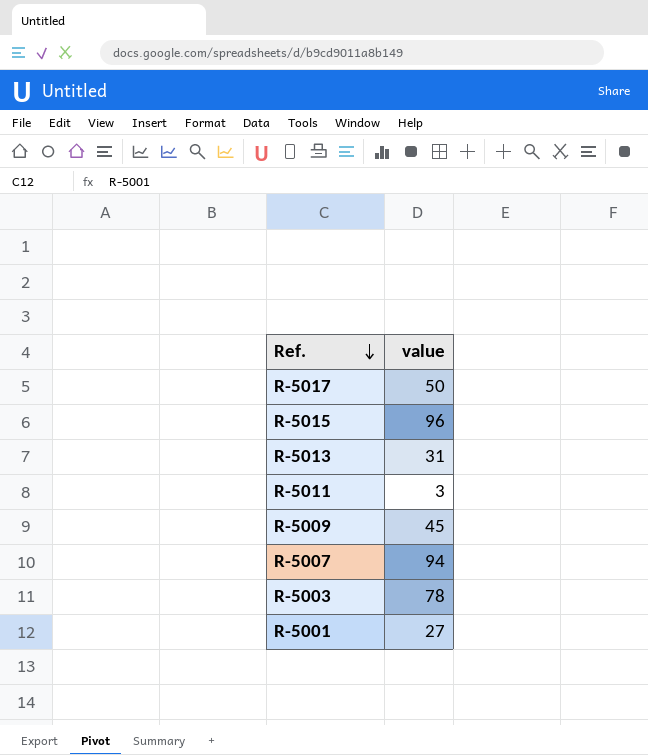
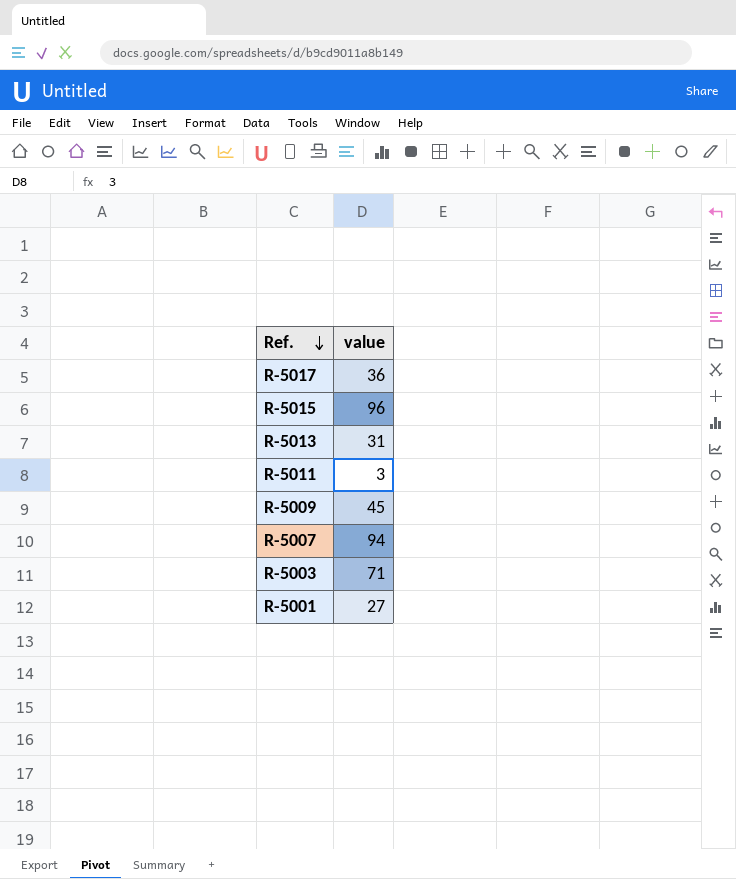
R-5017 | value: 50 -> 36
R-5003 | value: 78 -> 71

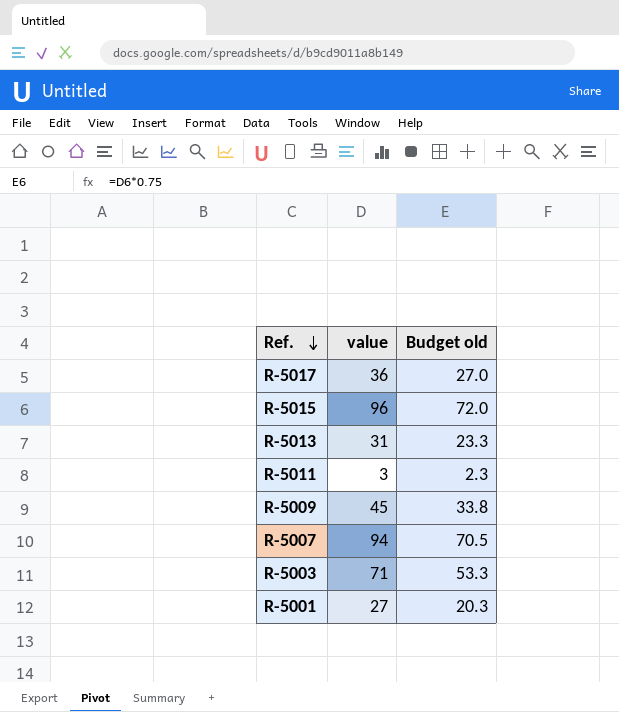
column Budget old | formula: none -> [value] * 0.75

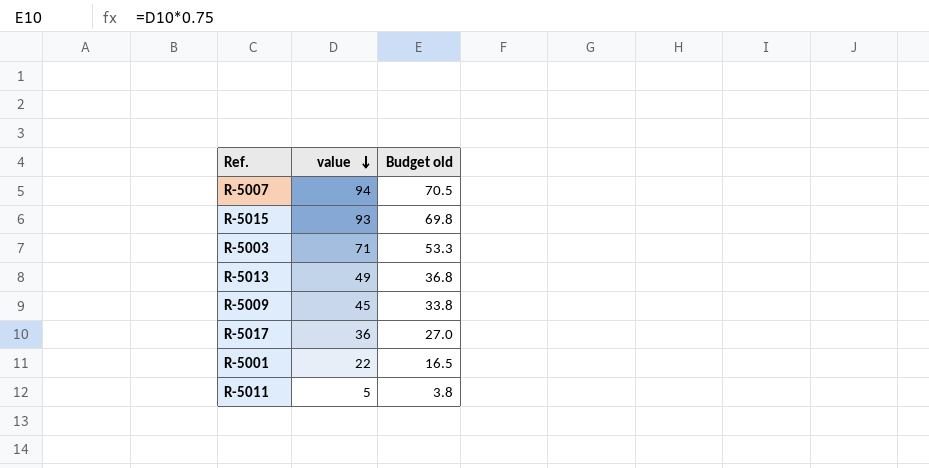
row order: Ref. descending -> value descending
R-5015 | value: 96 -> 93
R-5015 | Budget old: 72.0 -> 69.8
R-5013 | value: 31 -> 49
R-5013 | Budget old: 23.3 -> 36.8
R-5001 | value: 27 -> 22
R-5001 | Budget old: 20.3 -> 16.5
R-5011 | value: 3 -> 5
R-5011 | Budget old: 2.3 -> 3.8

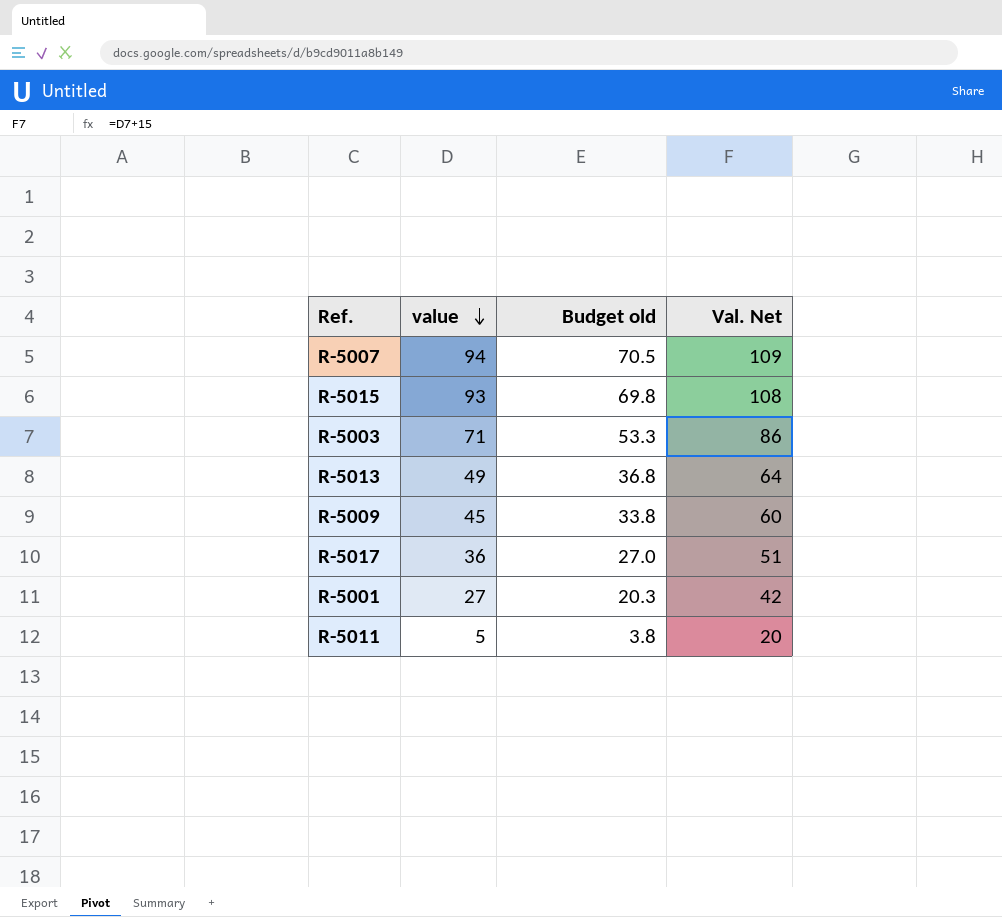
column Val. Net | formula: none -> [value] + 15
R-5001 | value: 22 -> 27
R-5001 | Budget old: 16.5 -> 20.3

